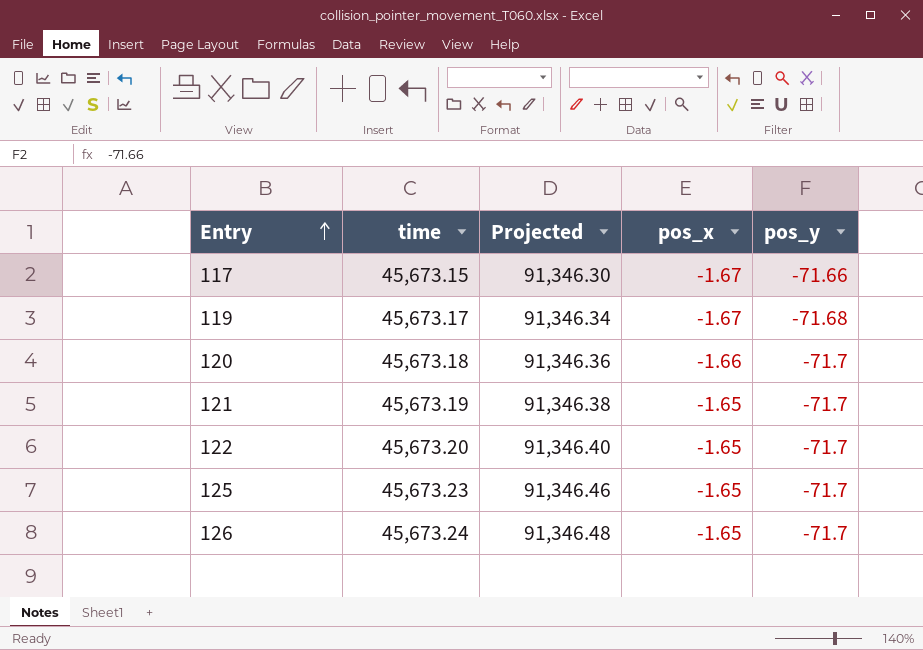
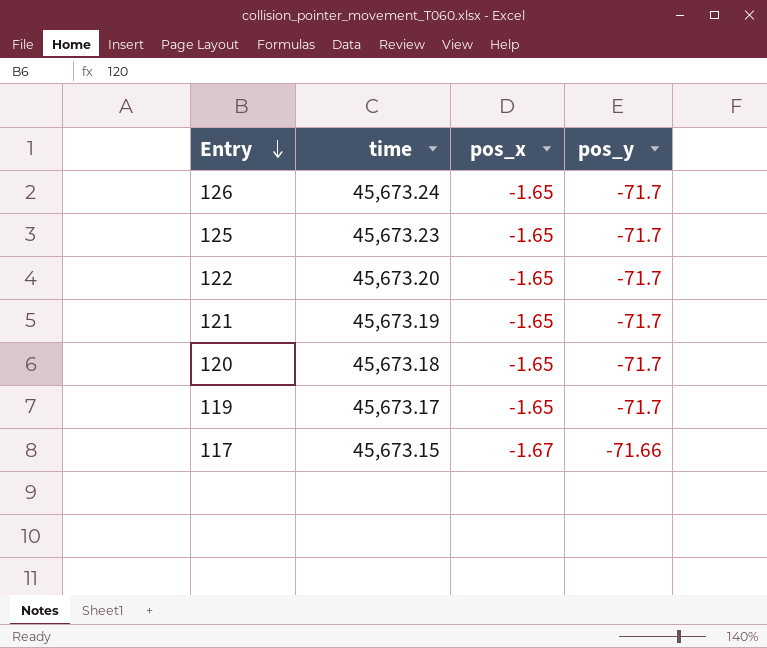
row order: Entry ascending -> Entry descending
column Projected | formula: [time] * 2 -> none
120 | pos_x: -1.66 -> -1.65
119 | pos_x: -1.67 -> -1.65
119 | pos_y: -71.68 -> -71.7

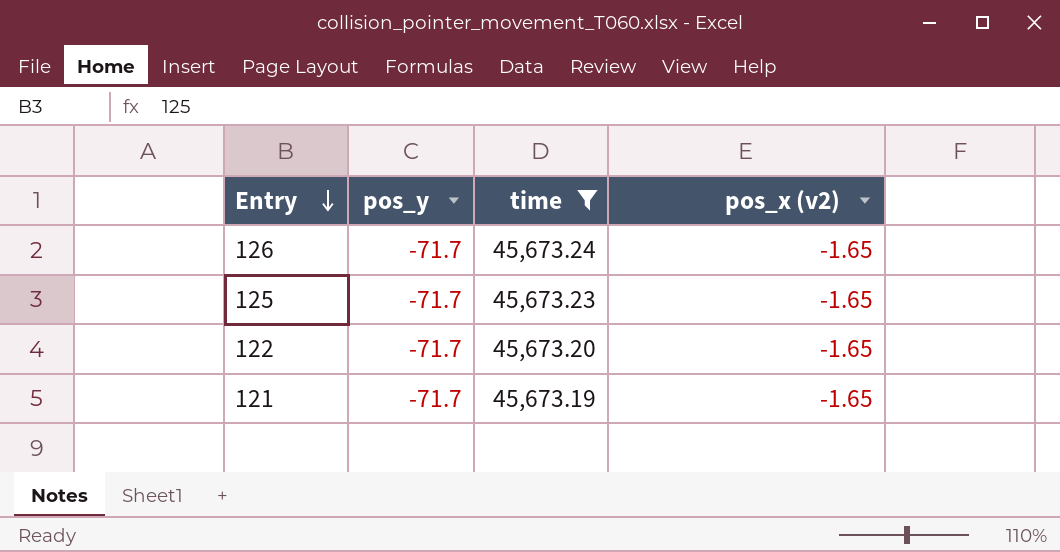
filter: none -> time >= 45,673.19
column pos_y | position: 4 -> 2
column name: pos_x -> pos_x (v2)

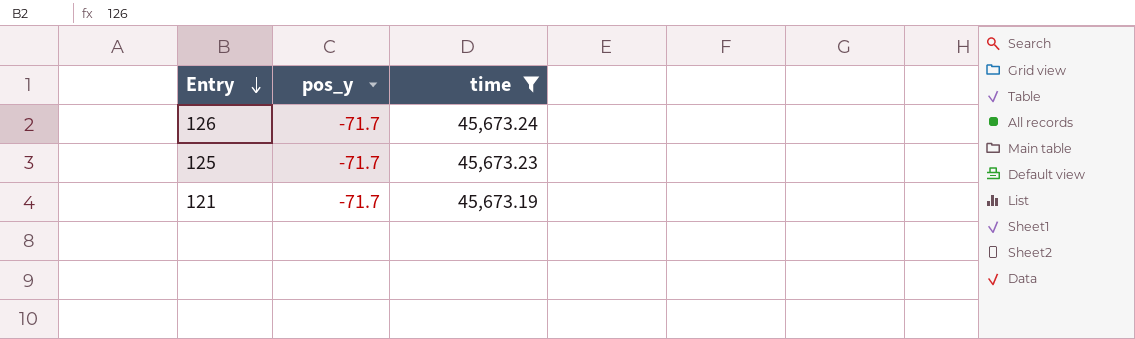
column pos_x (v2) | position: 4 -> none
row 122: -71.7 | 45,673.20 | -1.65 -> none

